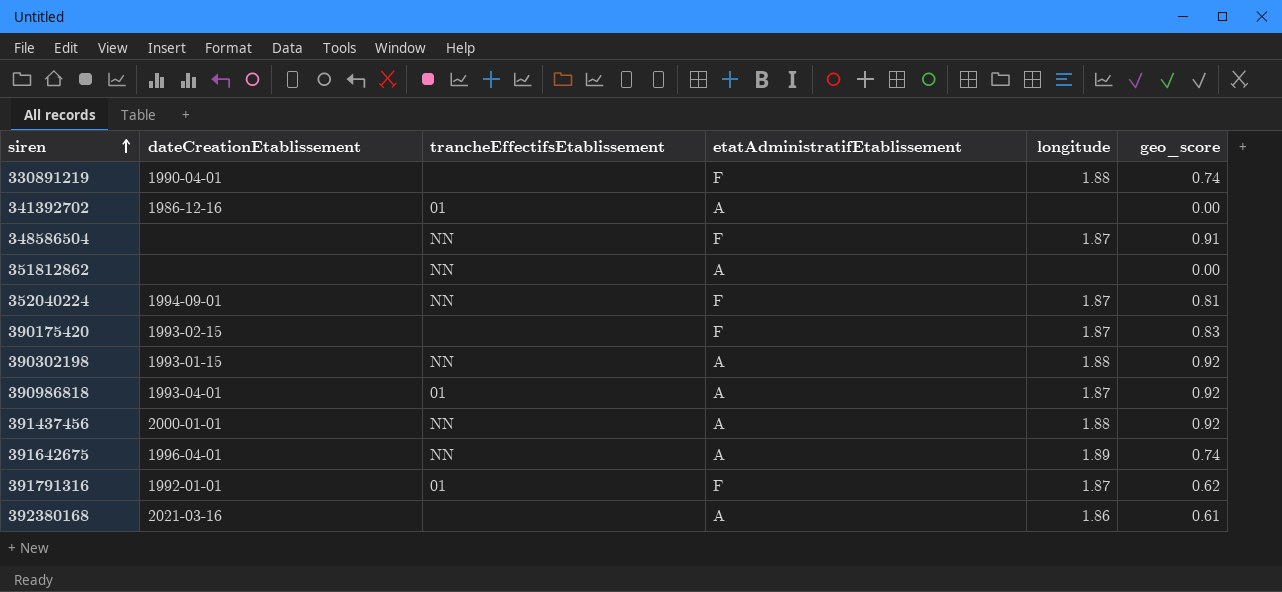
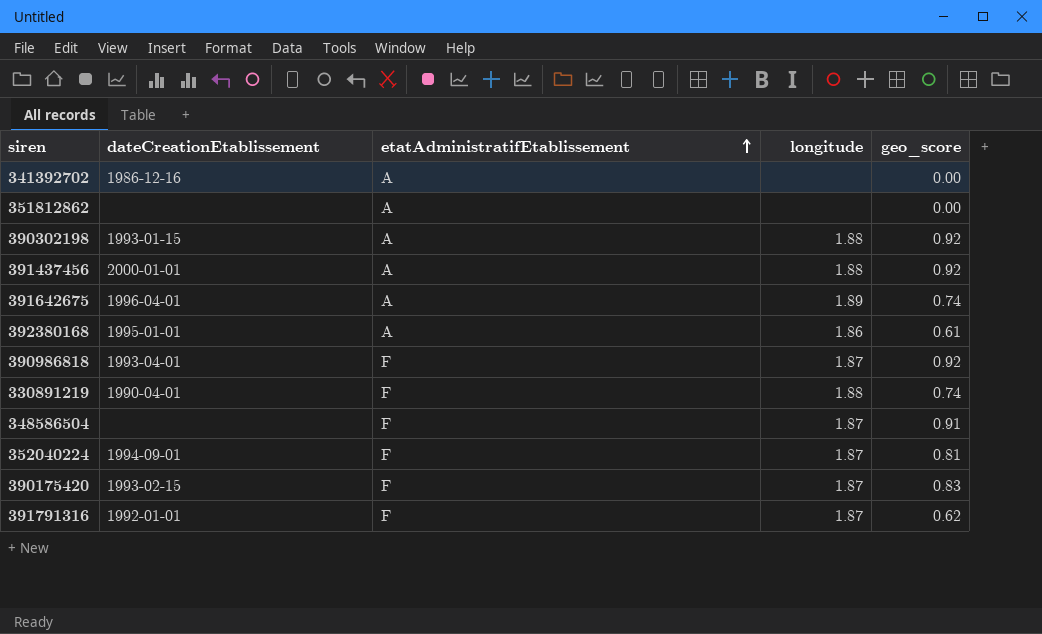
row order: siren ascending -> etatAdministratifEtablissement ascending
column trancheEffectifsEtablissement | position: 3 -> none
392380168 | dateCreationEtablissement: 2021-03-16 -> 1995-01-01
390986818 | etatAdministratifEtablissement: A -> F

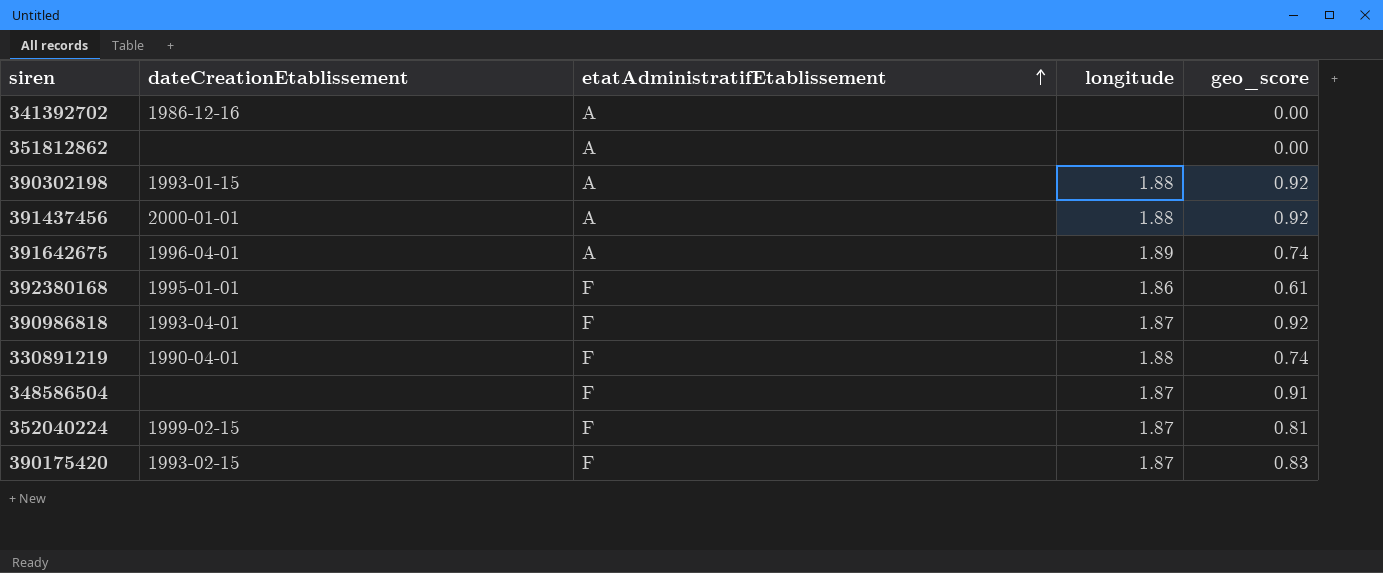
row 391791316: 1992-01-01 | F | 1.87 | 0.62 -> none
392380168 | etatAdministratifEtablissement: A -> F
352040224 | dateCreationEtablissement: 1994-09-01 -> 1999-02-15

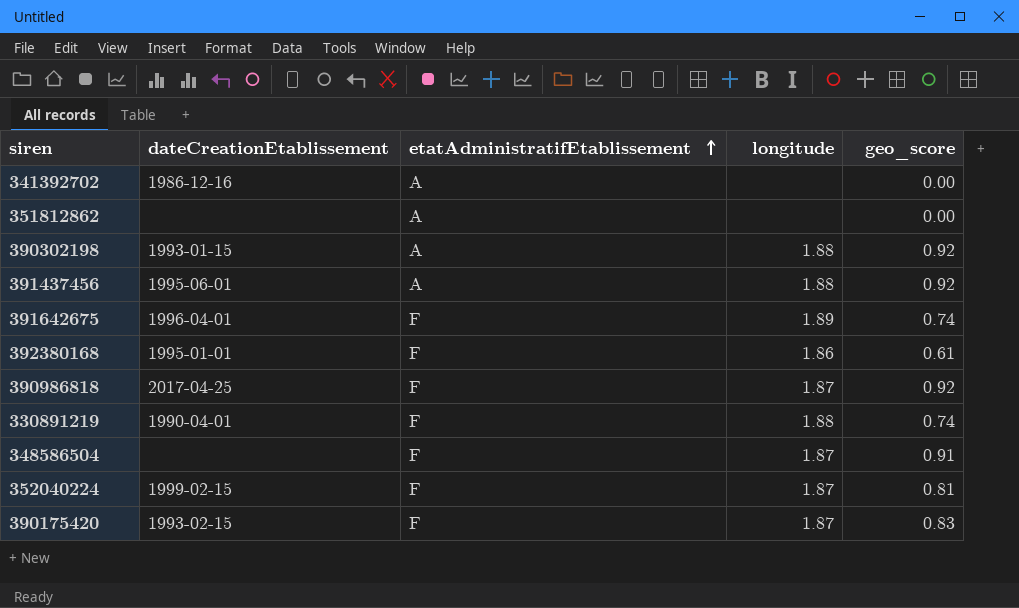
391437456 | dateCreationEtablissement: 2000-01-01 -> 1995-06-01
391642675 | etatAdministratifEtablissement: A -> F
390986818 | dateCreationEtablissement: 1993-04-01 -> 2017-04-25

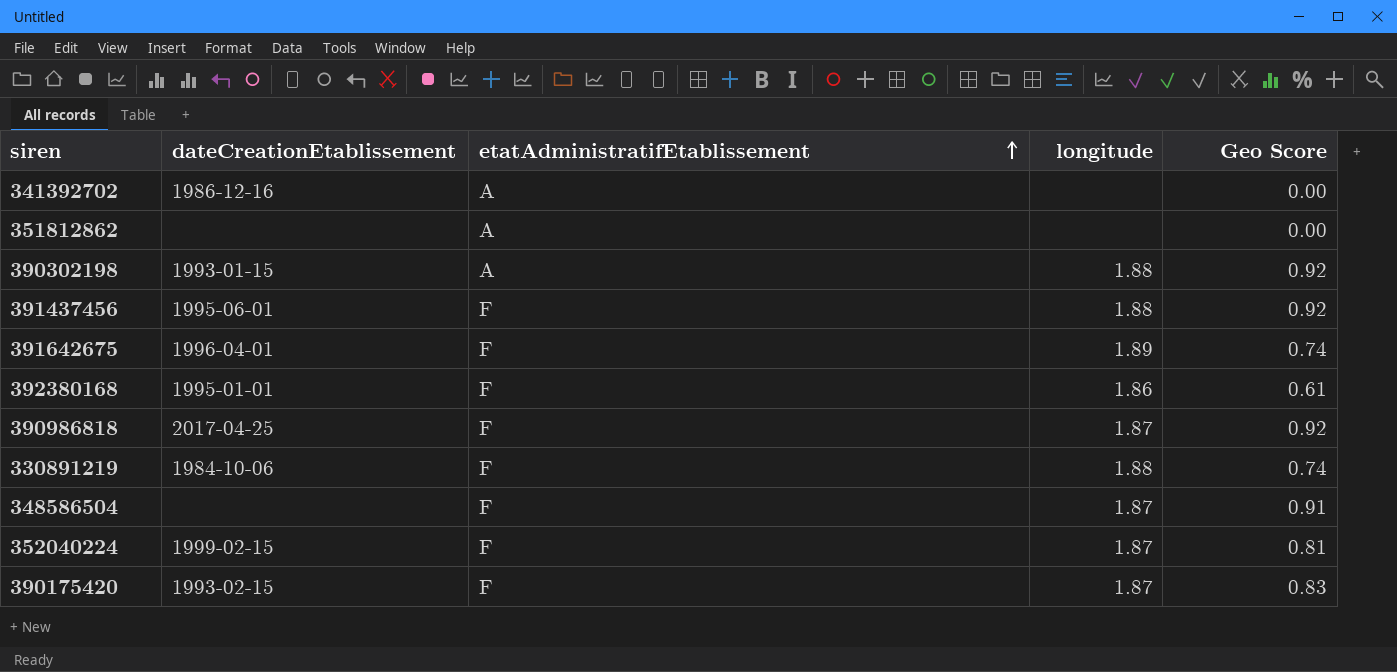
column name: geo_score -> Geo Score
391437456 | etatAdministratifEtablissement: A -> F
330891219 | dateCreationEtablissement: 1990-04-01 -> 1984-10-06

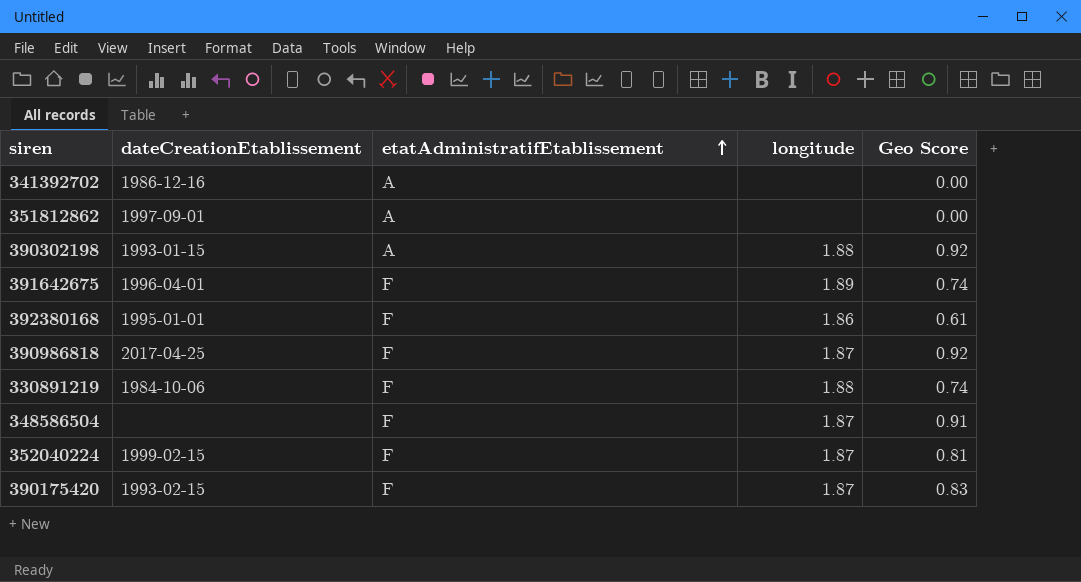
row 391437456: 1995-06-01 | F | 1.88 | 0.92 -> none
351812862 | dateCreationEtablissement: none -> 1997-09-01

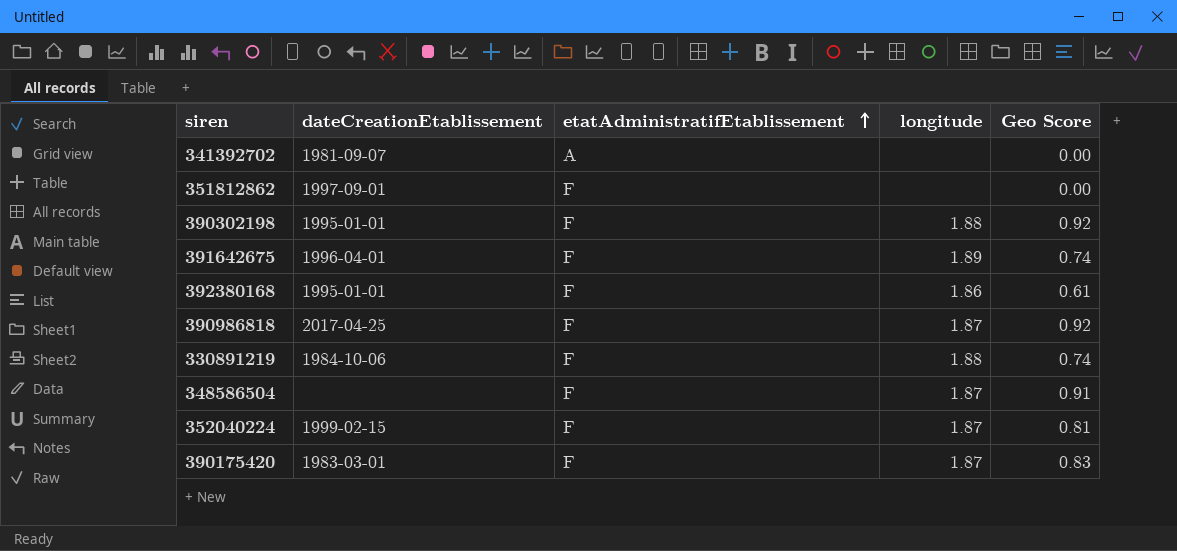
341392702 | dateCreationEtablissement: 1986-12-16 -> 1981-09-07
351812862 | etatAdministratifEtablissement: A -> F
390302198 | dateCreationEtablissement: 1993-01-15 -> 1995-01-01
390302198 | etatAdministratifEtablissement: A -> F
390175420 | dateCreationEtablissement: 1993-02-15 -> 1983-03-01

